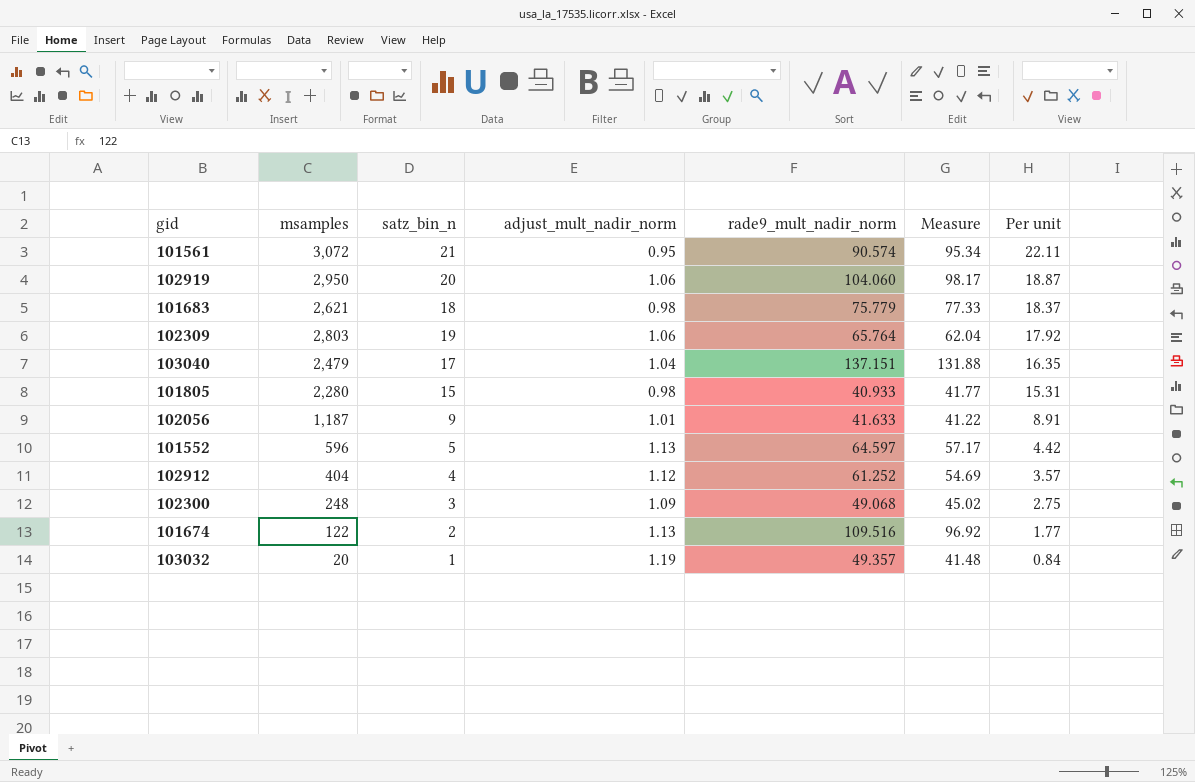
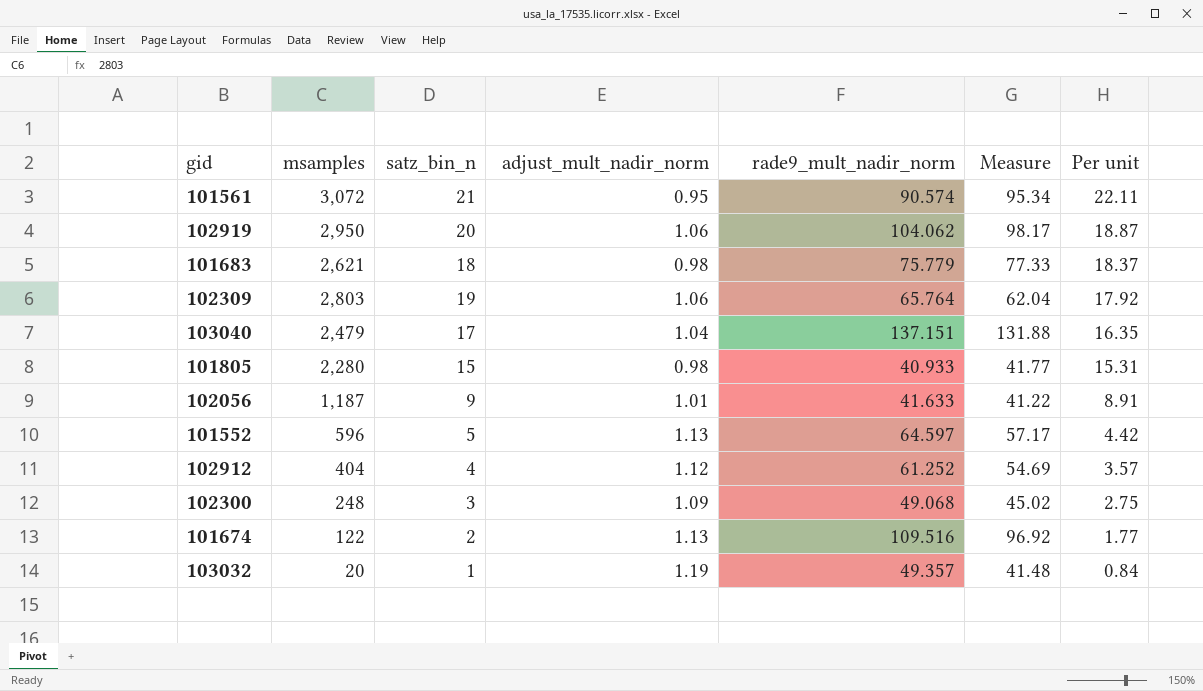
102919 | rade9_mult_nadir_norm: 104.060 -> 104.062

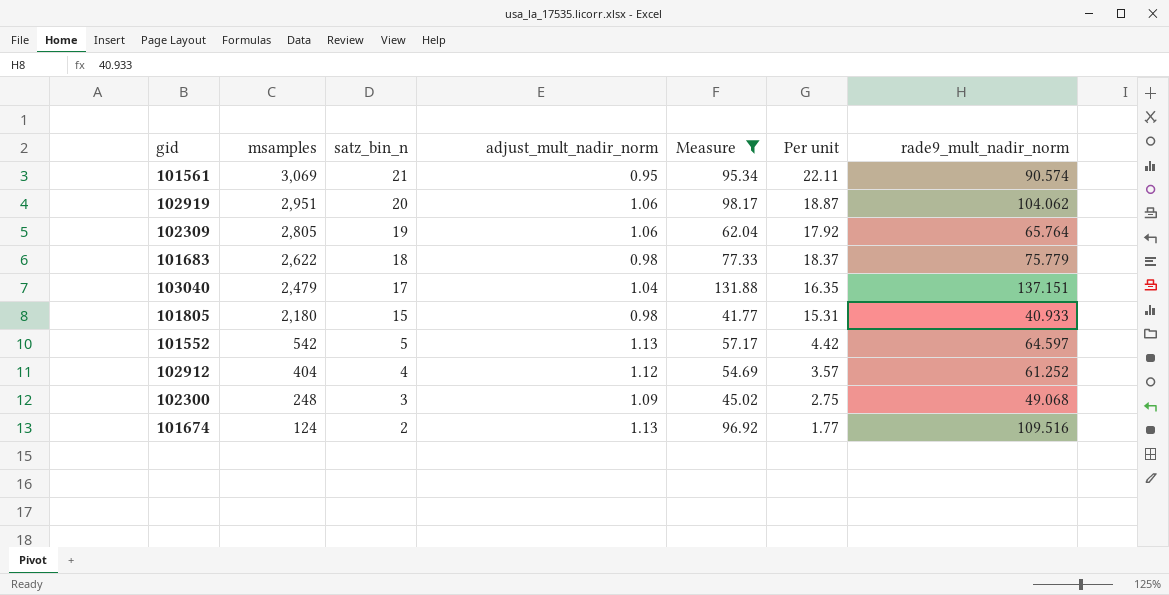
filter: none -> Measure >= 41.77
row order: Per unit descending -> msamples descending
column rade9_mult_nadir_norm | position: 5 -> 7
101561 | msamples: 3,072 -> 3,069
102919 | msamples: 2,950 -> 2,951
102309 | msamples: 2,803 -> 2,805
101683 | msamples: 2,621 -> 2,622
101805 | msamples: 2,280 -> 2,180
101552 | msamples: 596 -> 542
101674 | msamples: 122 -> 124

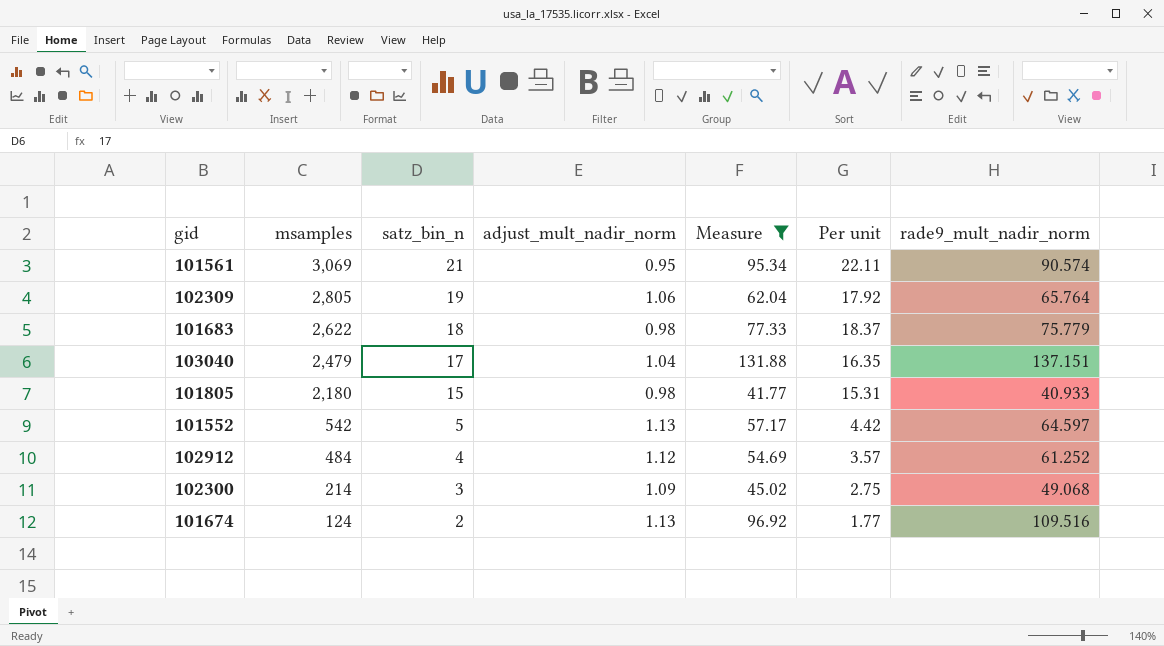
row 102919: 2,951 | 20 | 1.06 | 98.17 | 18.87 | 104.062 -> none
102912 | msamples: 404 -> 484
102300 | msamples: 248 -> 214

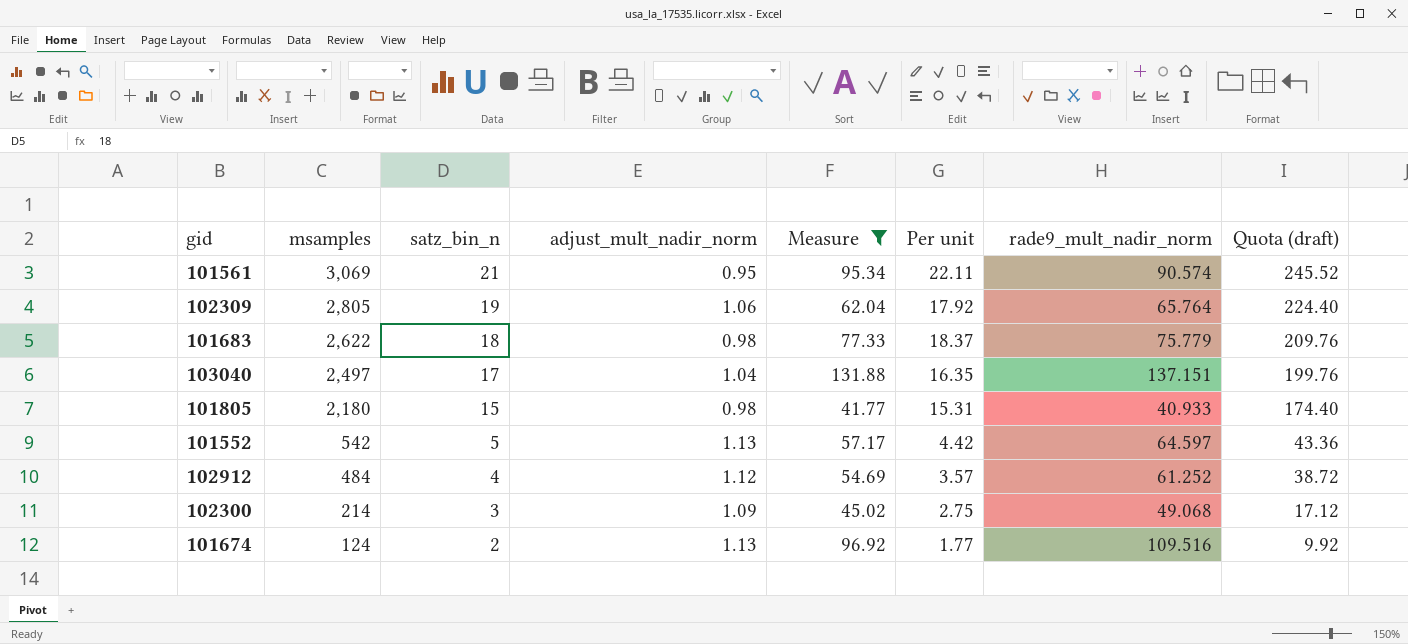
column Quota (draft) | formula: none -> [msamples] * 0.08
103040 | msamples: 2,479 -> 2,497

